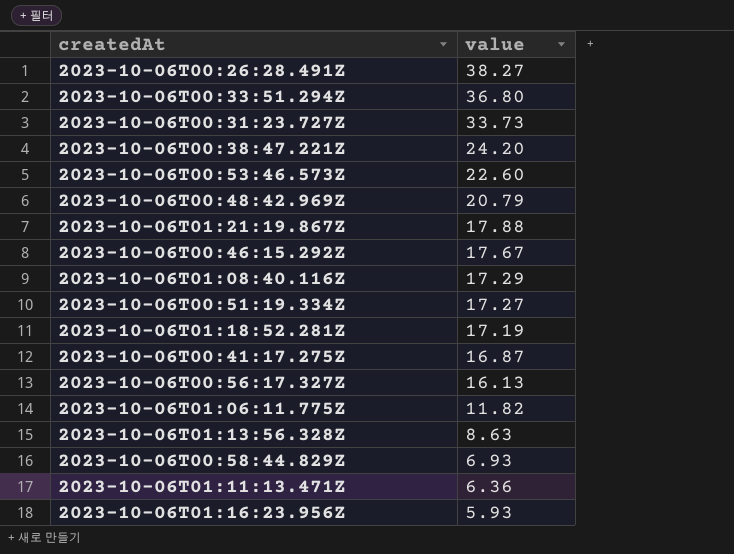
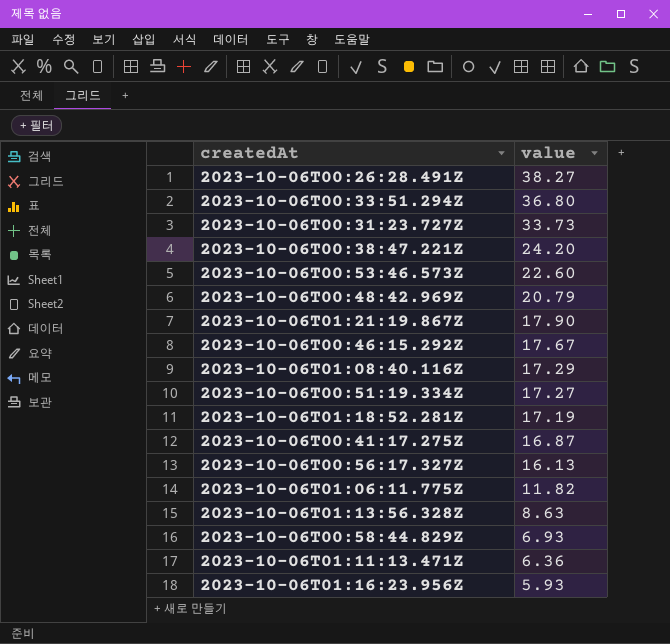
2023-10-06T01:21:19.867Z | value: 17.88 -> 17.90

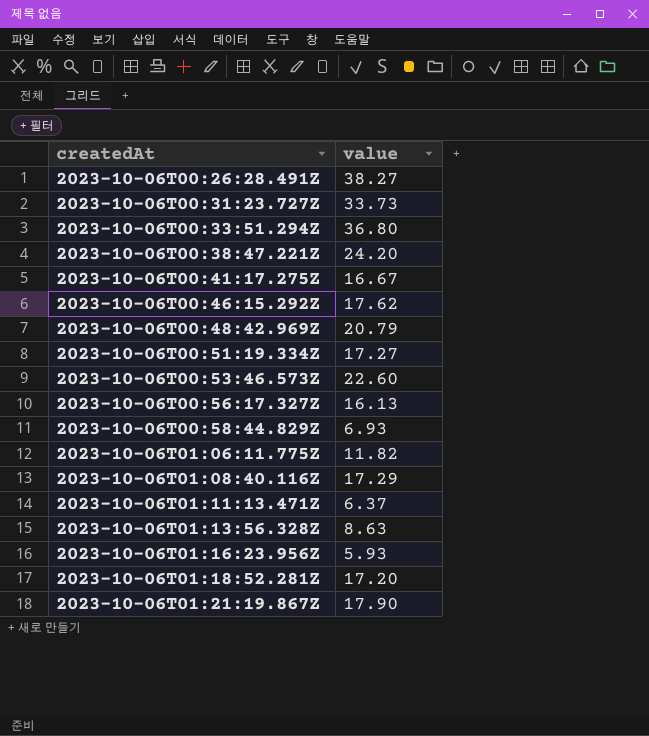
row order: value descending -> createdAt ascending
2023-10-06T00:41:17.275Z | value: 16.87 -> 16.67
2023-10-06T00:46:15.292Z | value: 17.67 -> 17.62
2023-10-06T01:11:13.471Z | value: 6.36 -> 6.37
2023-10-06T01:18:52.281Z | value: 17.19 -> 17.20

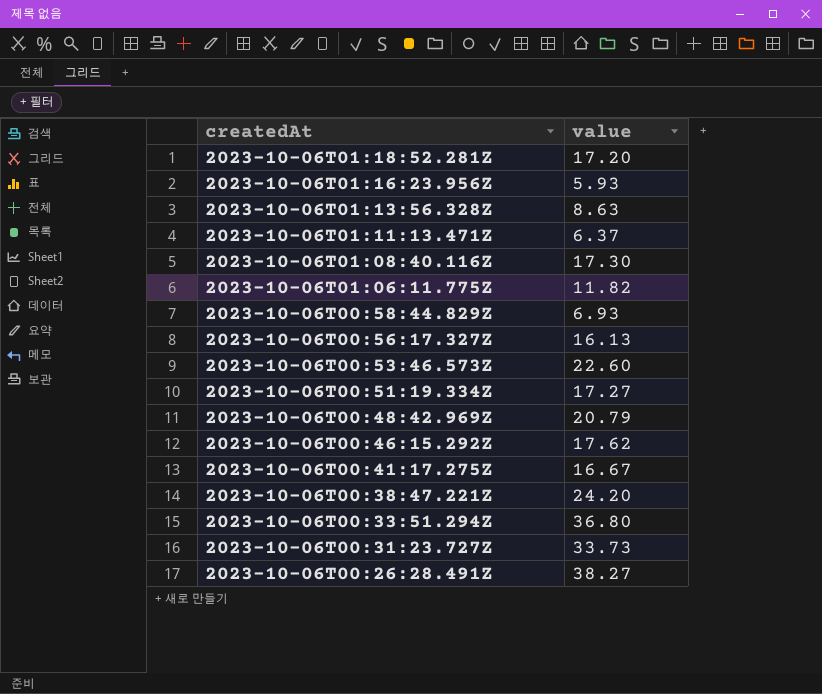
row order: createdAt ascending -> createdAt descending
row 2023-10-06T01:21:19.867Z: 17.90 -> none
2023-10-06T01:08:40.116Z | value: 17.29 -> 17.30

